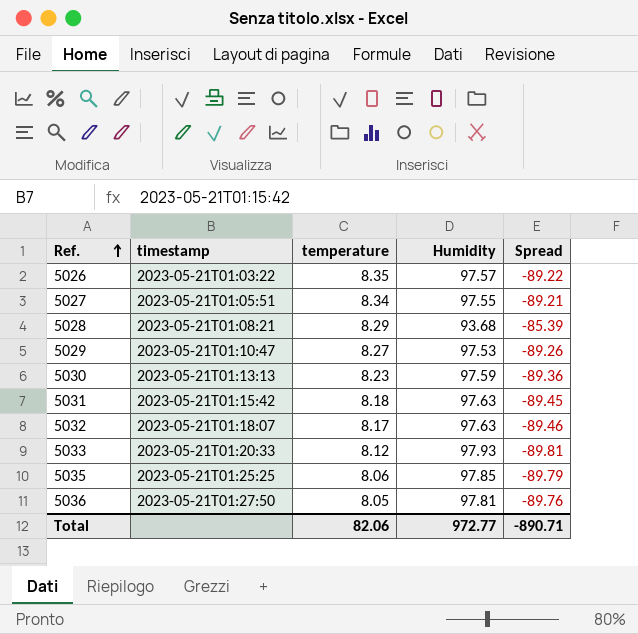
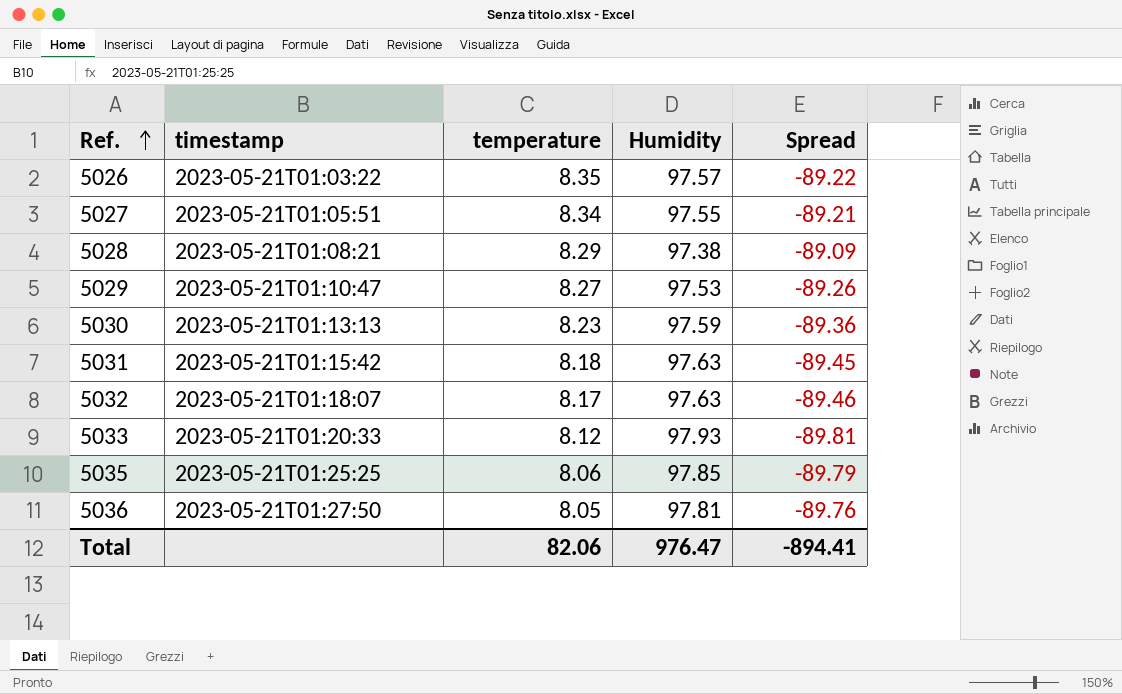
5028 | Humidity: 93.68 -> 97.38
5028 | Spread: -85.39 -> -89.09
Total | Humidity: 972.77 -> 976.47
Total | Spread: -890.71 -> -894.41

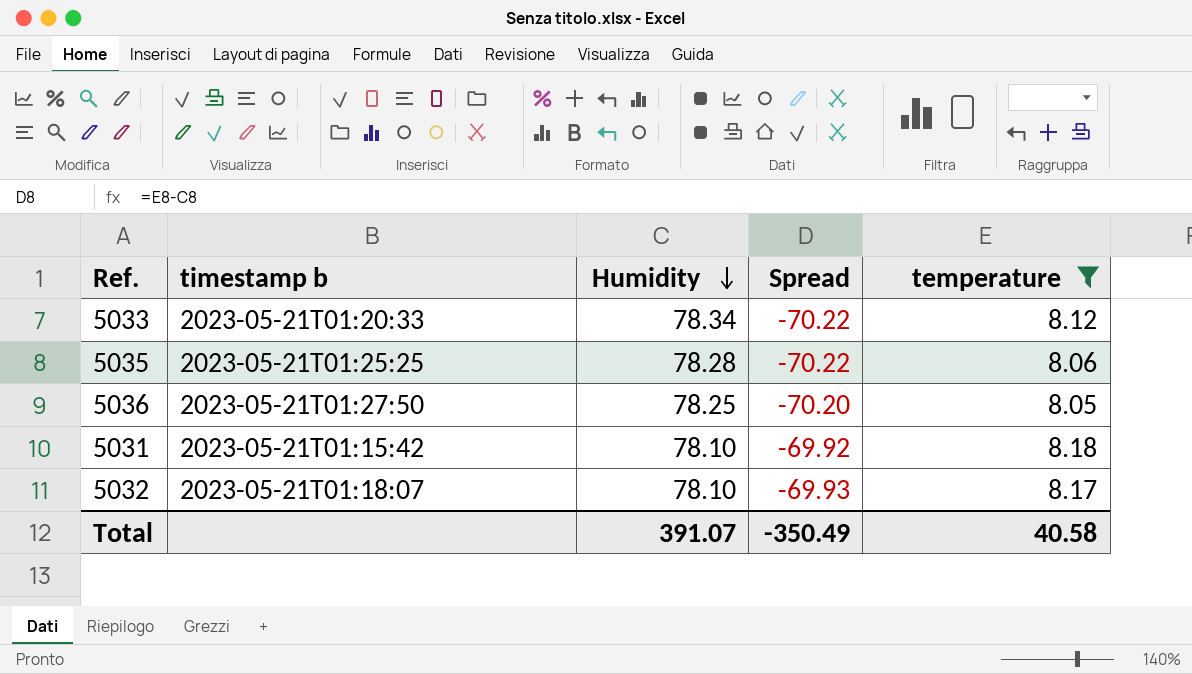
filter: none -> temperature <= 8.18
row order: Ref. ascending -> Humidity descending
column name: timestamp -> timestamp b
column temperature | position: 3 -> 5
5033 | Humidity: 97.93 -> 78.34
5033 | Spread: -89.81 -> -70.22
5035 | Humidity: 97.85 -> 78.28
5035 | Spread: -89.79 -> -70.22
5036 | Humidity: 97.81 -> 78.25
5036 | Spread: -89.76 -> -70.20
5031 | Humidity: 97.63 -> 78.10
5031 | Spread: -89.45 -> -69.92
5032 | Humidity: 97.63 -> 78.10
5032 | Spread: -89.46 -> -69.93
Total | Humidity: 976.47 -> 391.07
Total | Spread: -894.41 -> -350.49
Total | temperature: 82.06 -> 40.58

